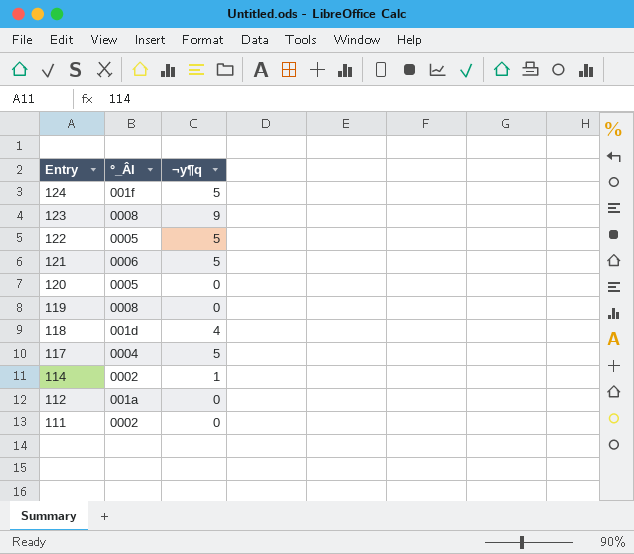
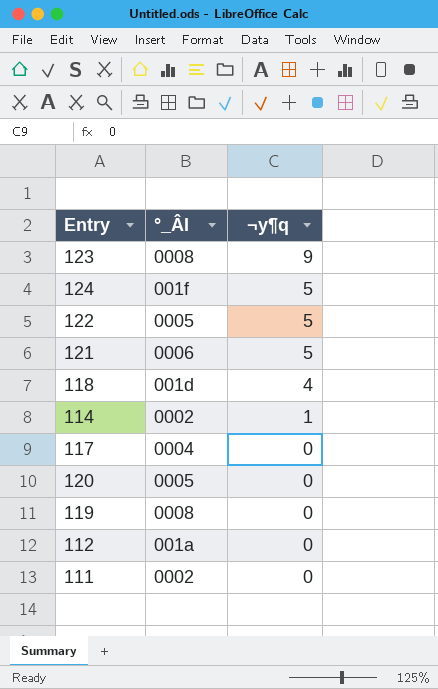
row order: Entry descending -> ¬y¶q descending
117 | ¬y¶q: 5 -> 0

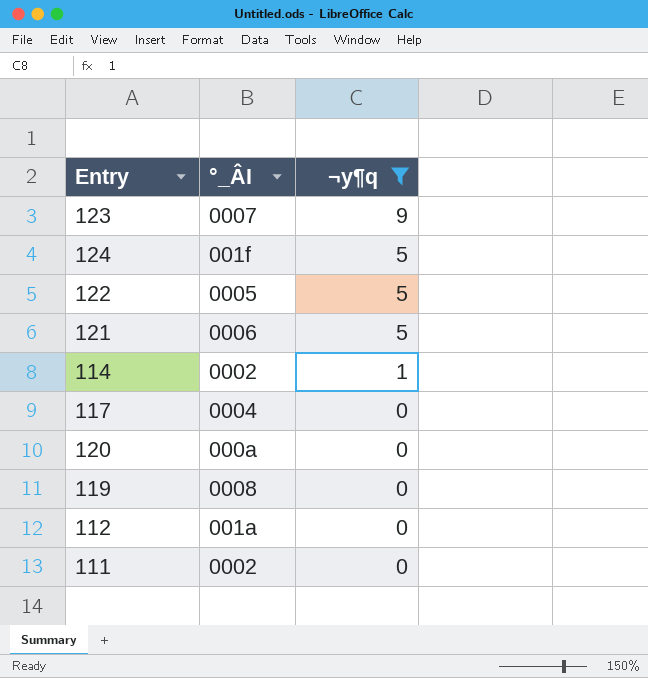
filter: none -> ¬y¶q != 4
123 | °_ÂI: 0008 -> 0007
120 | °_ÂI: 0005 -> 000a

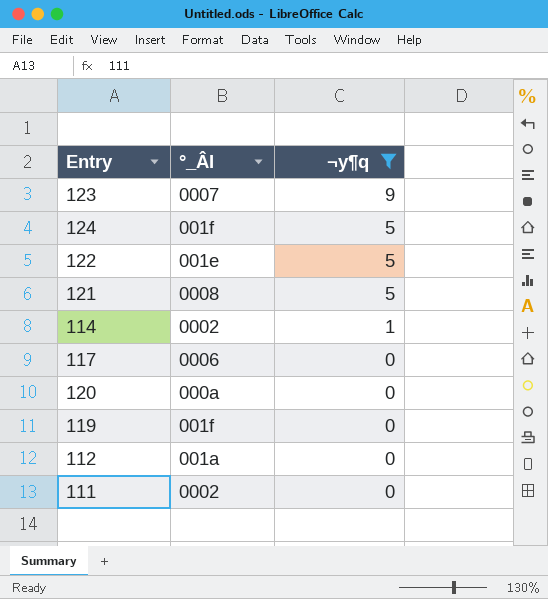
122 | °_ÂI: 0005 -> 001e
121 | °_ÂI: 0006 -> 0008
117 | °_ÂI: 0004 -> 0006
119 | °_ÂI: 0008 -> 001f

